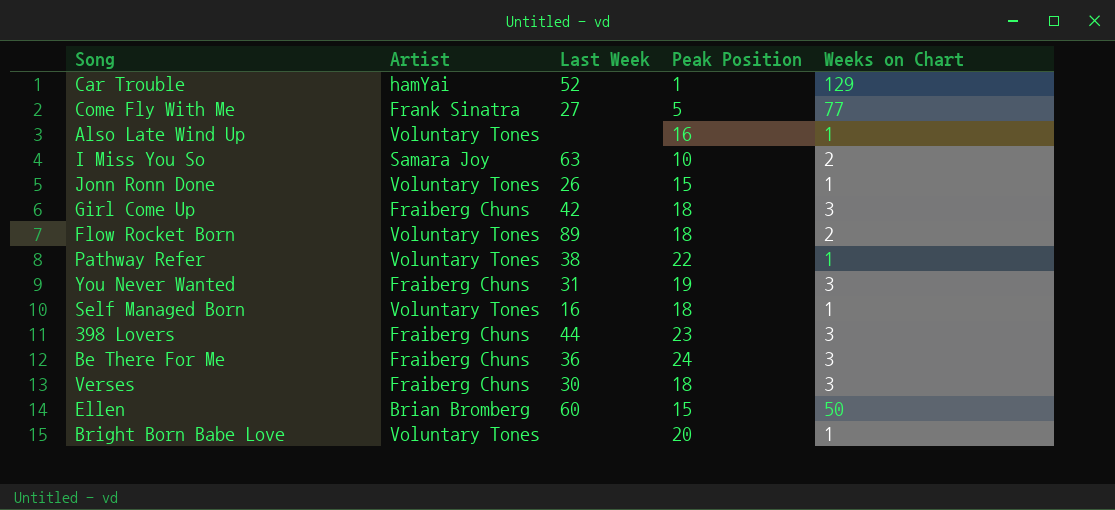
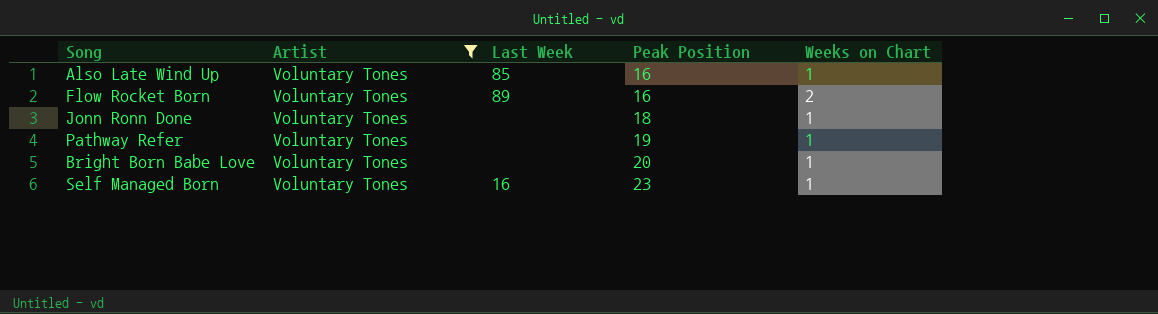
filter: none -> Artist = Voluntary Tones
row order: none -> Peak Position ascending
Also Late Wind Up | Last Week: none -> 85
Flow Rocket Born | Peak Position: 18 -> 16
Jonn Ronn Done | Last Week: 26 -> none
Jonn Ronn Done | Peak Position: 15 -> 18
Pathway Refer | Last Week: 38 -> none
Pathway Refer | Peak Position: 22 -> 19
Self Managed Born | Peak Position: 18 -> 23

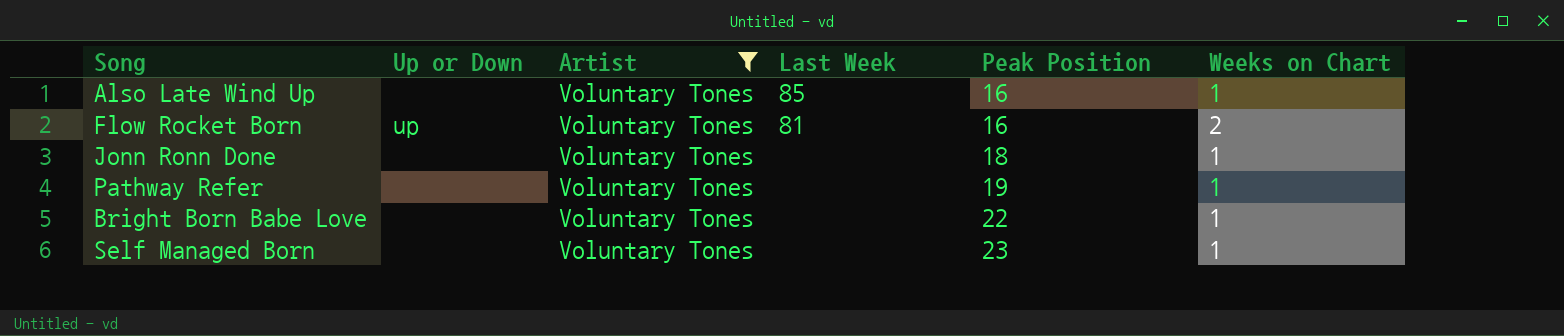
column Up or Down | position: none -> 2
Flow Rocket Born | Last Week: 89 -> 81
Bright Born Babe Love | Peak Position: 20 -> 22
Self Managed Born | Last Week: 16 -> none

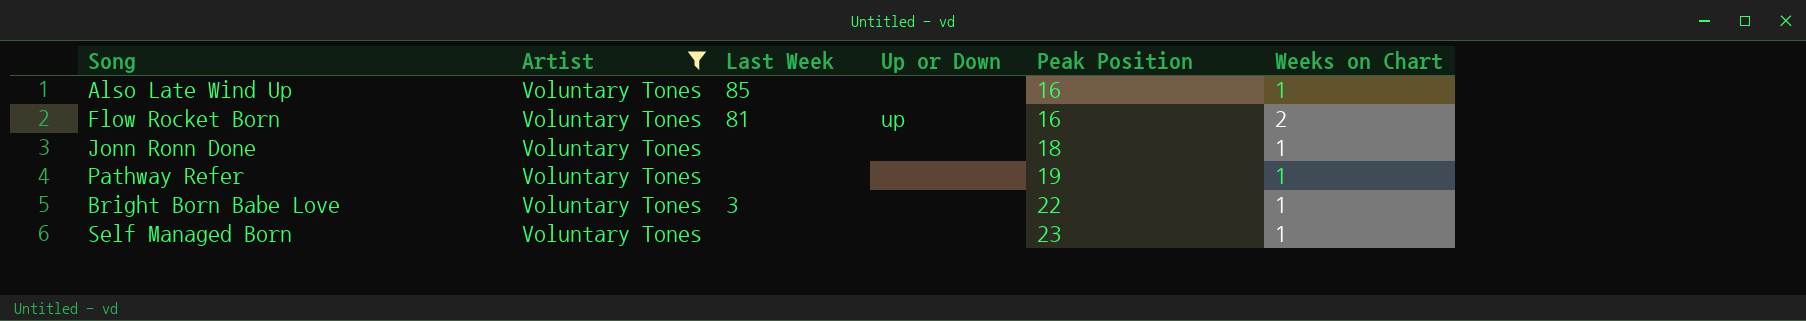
column Up or Down | position: 2 -> 4
Bright Born Babe Love | Last Week: none -> 3

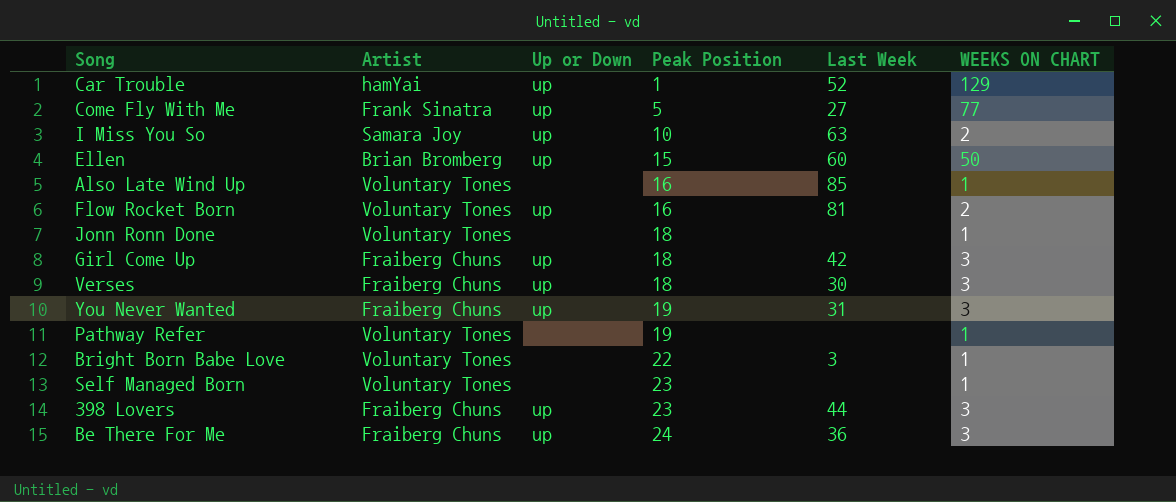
filter: Artist = Voluntary Tones -> none
column Last Week | position: 3 -> 5
column name: Weeks on Chart -> WEEKS ON CHART

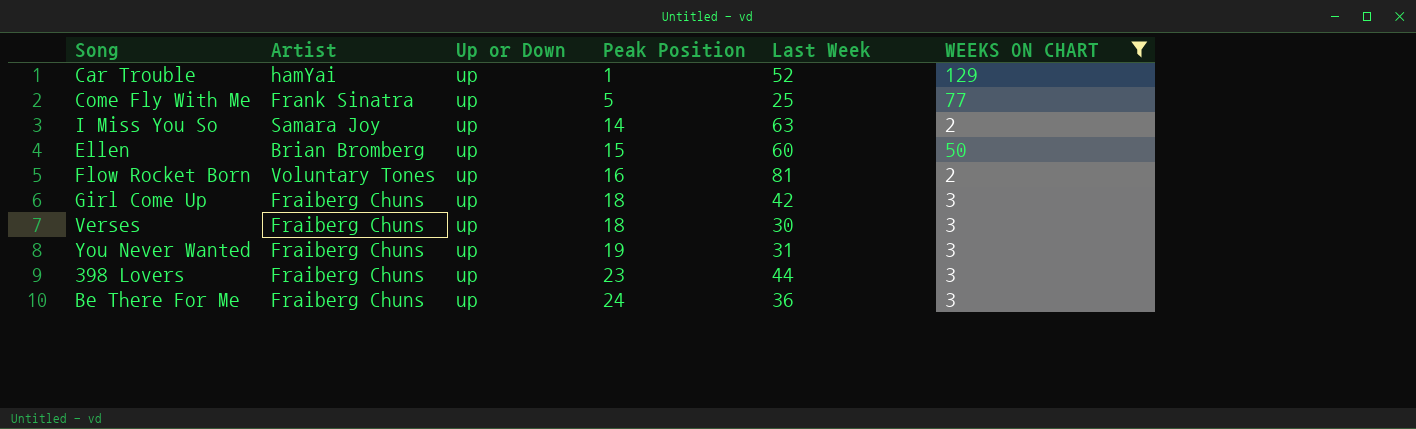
filter: none -> WEEKS ON CHART != 1
Come Fly With Me | Last Week: 27 -> 25
I Miss You So | Peak Position: 10 -> 14

